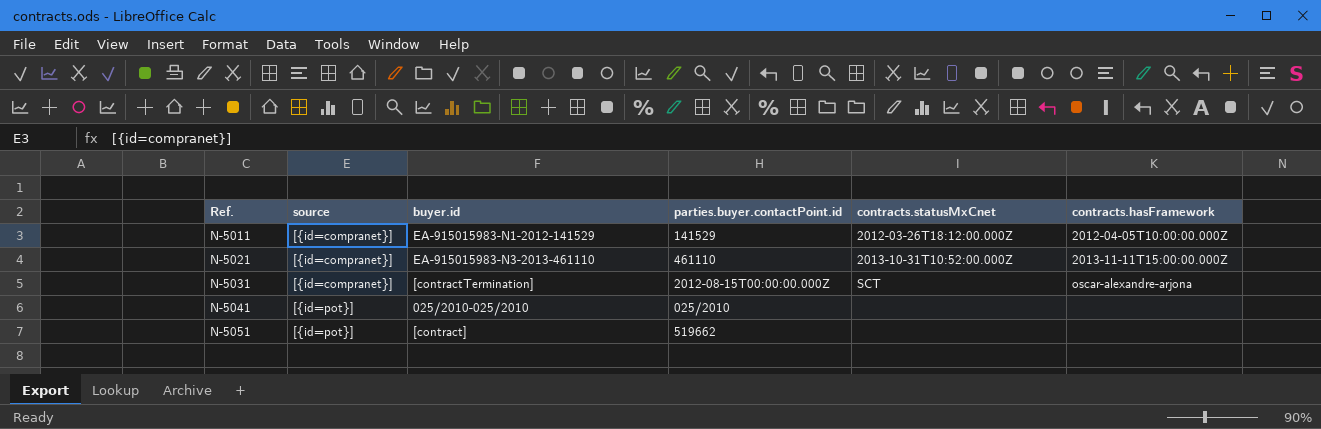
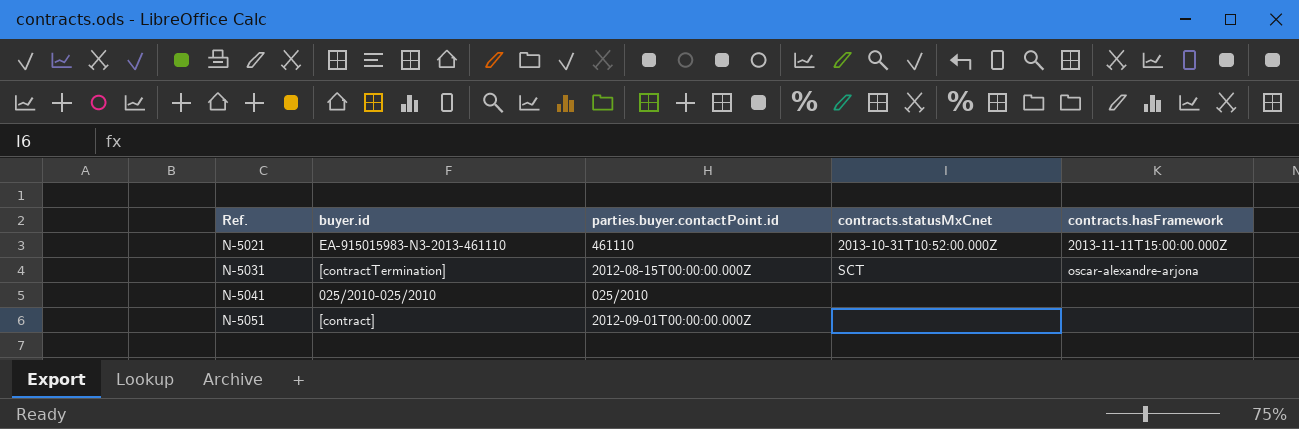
column source | position: 2 -> none
row N-5011: [{id=compranet}] | EA-915015983-N1-2012-141529 | 141529 | 2012-03-26T18:12:00.000Z | 2012-04-05T10:00:00.000Z -> none
N-5051 | parties.buyer.contactPoint.id: 519662 -> 2012-09-01T00:00:00.000Z

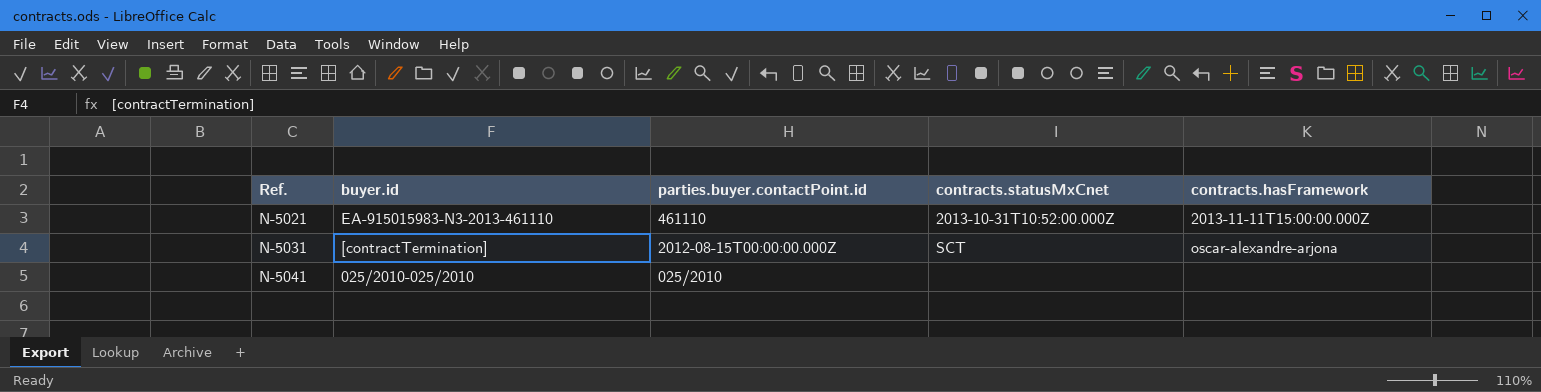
row N-5051: [contract] | 2012-09-01T00:00:00.000Z | none | none -> none

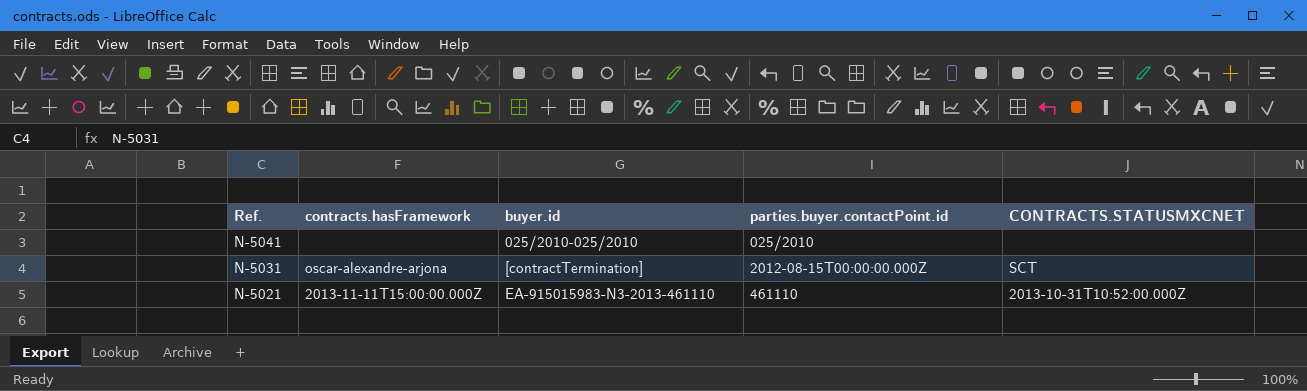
row order: Ref. ascending -> Ref. descending
column contracts.hasFramework | position: 5 -> 2
column name: contracts.statusMxCnet -> CONTRACTS.STATUSMXCNET

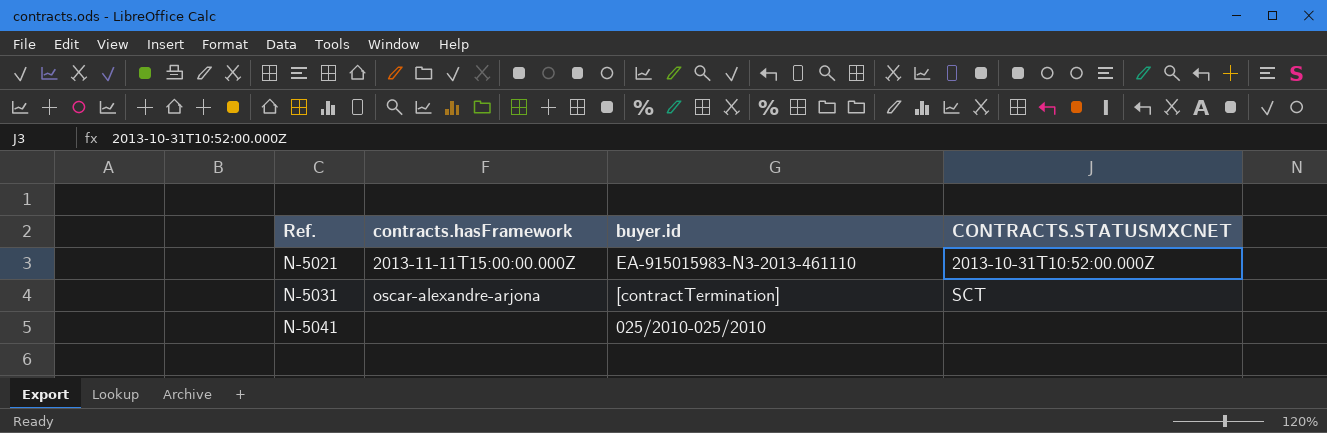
row order: Ref. descending -> Ref. ascending
column parties.buyer.contactPoint.id | position: 4 -> none

